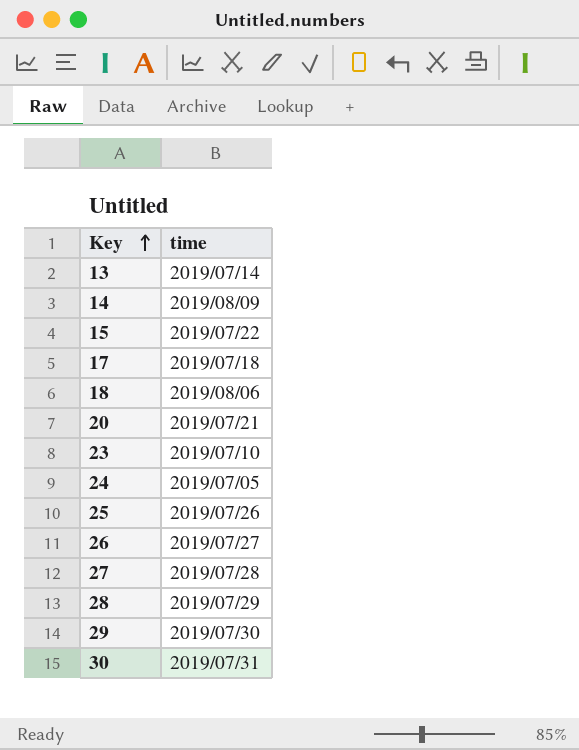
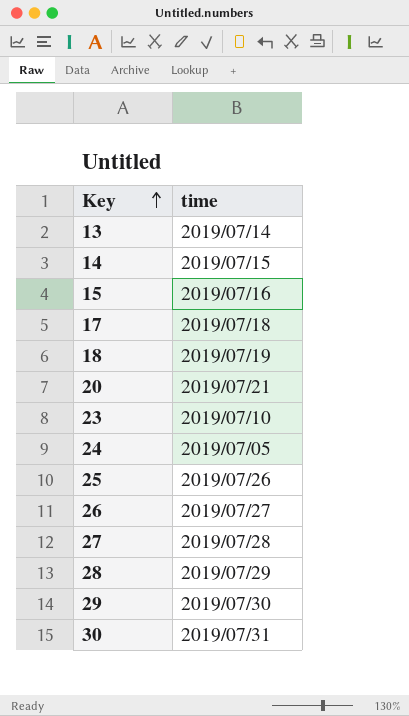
14 | time: 2019/08/09 -> 2019/07/15
15 | time: 2019/07/22 -> 2019/07/16
18 | time: 2019/08/06 -> 2019/07/19

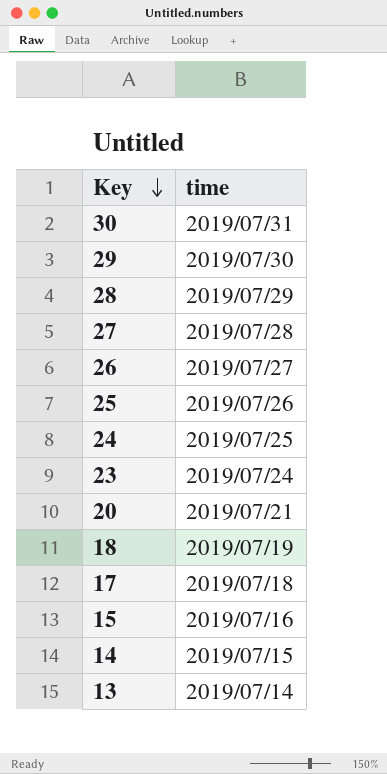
row order: Key ascending -> Key descending
24 | time: 2019/07/05 -> 2019/07/25
23 | time: 2019/07/10 -> 2019/07/24

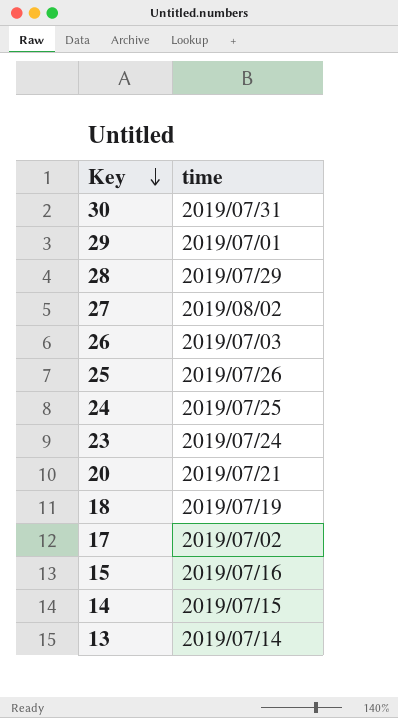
29 | time: 2019/07/30 -> 2019/07/01
27 | time: 2019/07/28 -> 2019/08/02
26 | time: 2019/07/27 -> 2019/07/03
17 | time: 2019/07/18 -> 2019/07/02

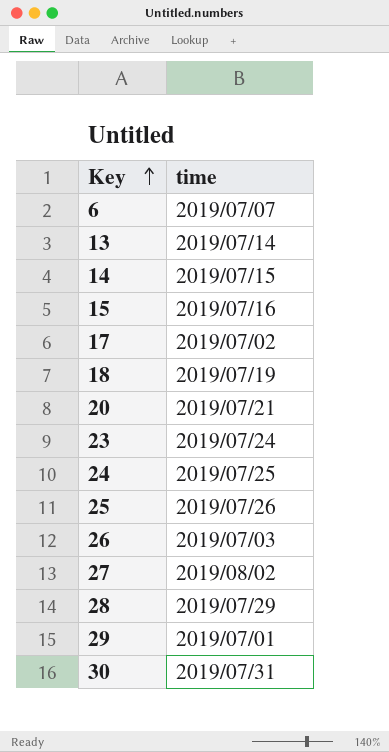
row order: Key descending -> Key ascending
row 6: none -> 2019/07/07

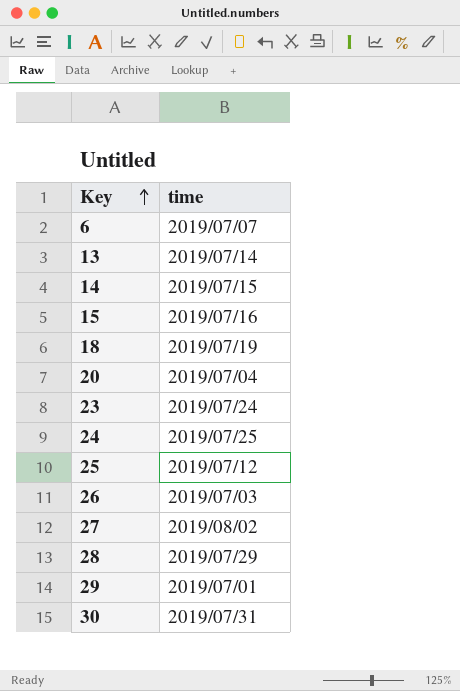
row 17: 2019/07/02 -> none
20 | time: 2019/07/21 -> 2019/07/04
25 | time: 2019/07/26 -> 2019/07/12

